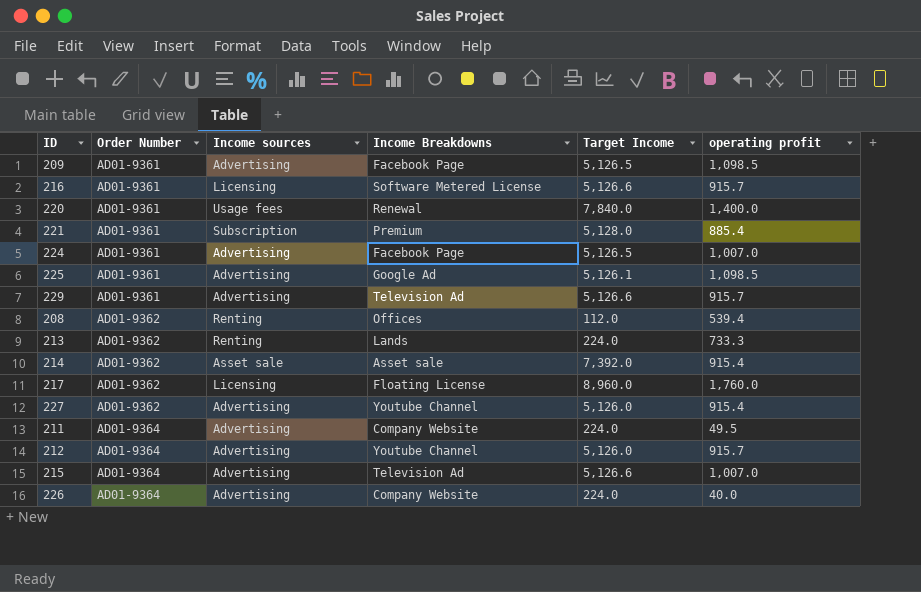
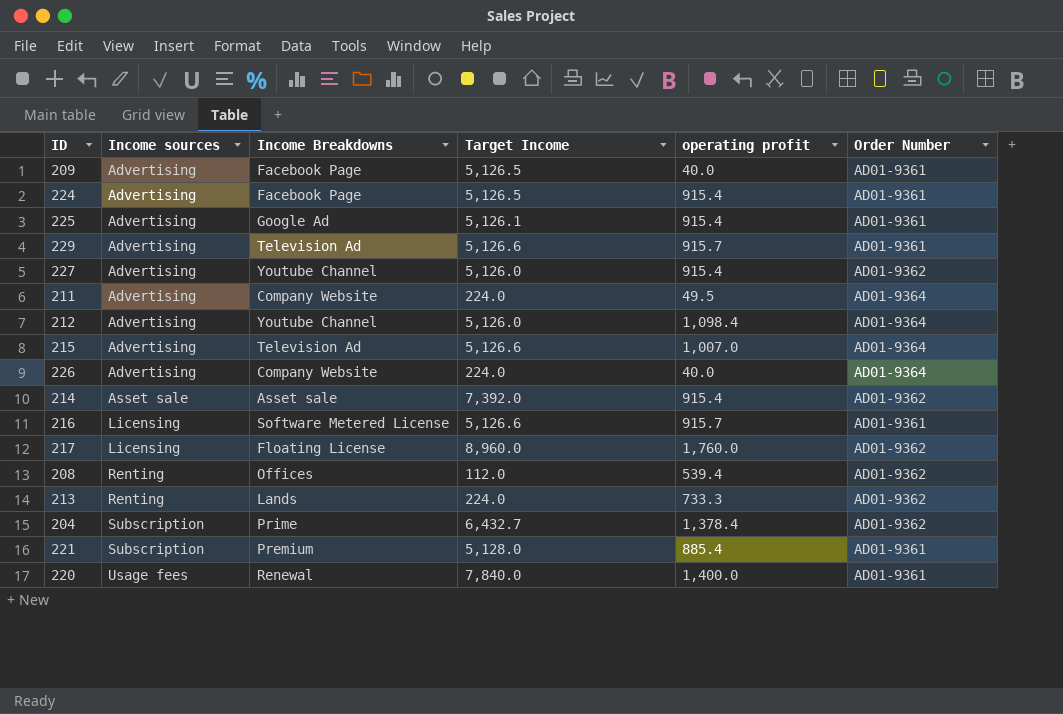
row order: Order Number ascending -> Income sources ascending
column Order Number | position: 2 -> 6
209 | operating profit: 1,098.5 -> 40.0
224 | operating profit: 1,007.0 -> 915.4
225 | operating profit: 1,098.5 -> 915.4
212 | operating profit: 915.7 -> 1,098.4
row 204: none -> Subscription | Prime | 6,432.7 | 1,378.4 | AD01-9362

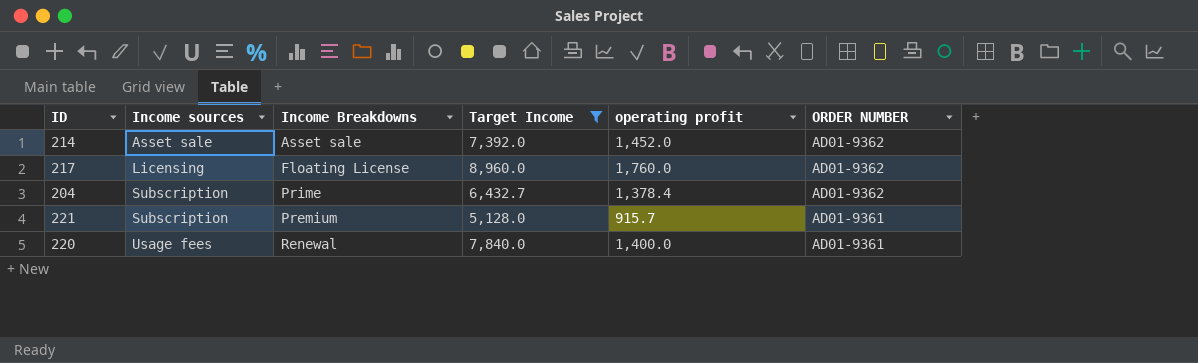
filter: none -> Target Income >= 5,128.0
column name: Order Number -> ORDER NUMBER
214 | operating profit: 915.4 -> 1,452.0
221 | operating profit: 885.4 -> 915.7

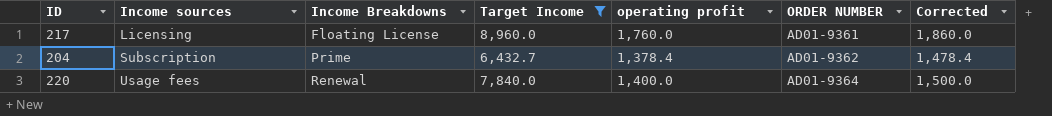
column Corrected | formula: none -> [operating profit] + 100
row 214: Asset sale | Asset sale | 7,392.0 | 1,452.0 | AD01-9362 -> none
row 221: Subscription | Premium | 5,128.0 | 915.7 | AD01-9361 -> none
217 | ORDER NUMBER: AD01-9362 -> AD01-9361
220 | ORDER NUMBER: AD01-9361 -> AD01-9364

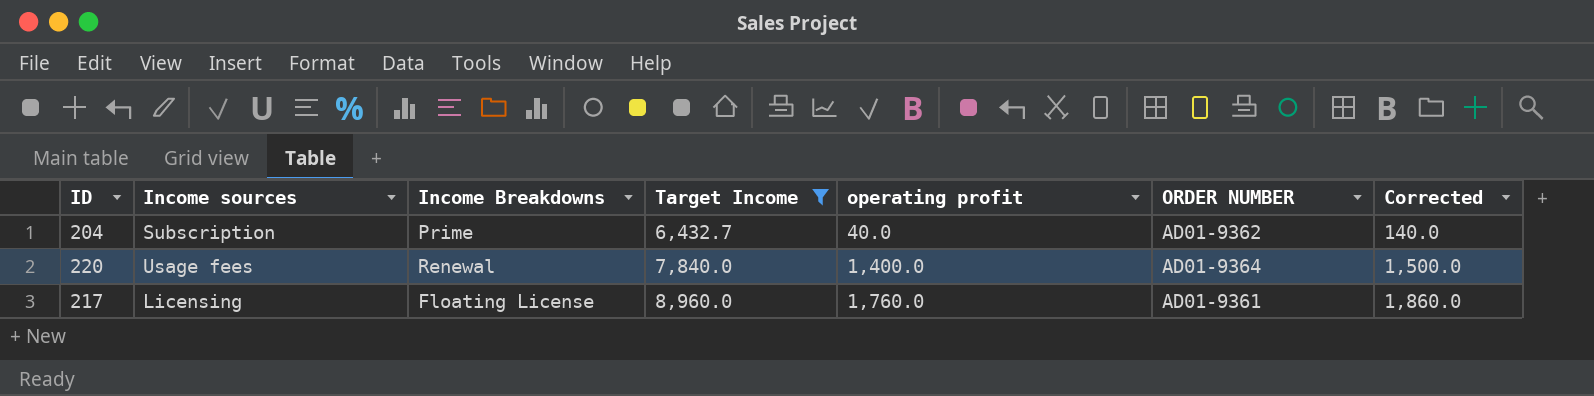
row order: Income sources ascending -> Target Income ascending
204 | operating profit: 1,378.4 -> 40.0
204 | Corrected: 1,478.4 -> 140.0

